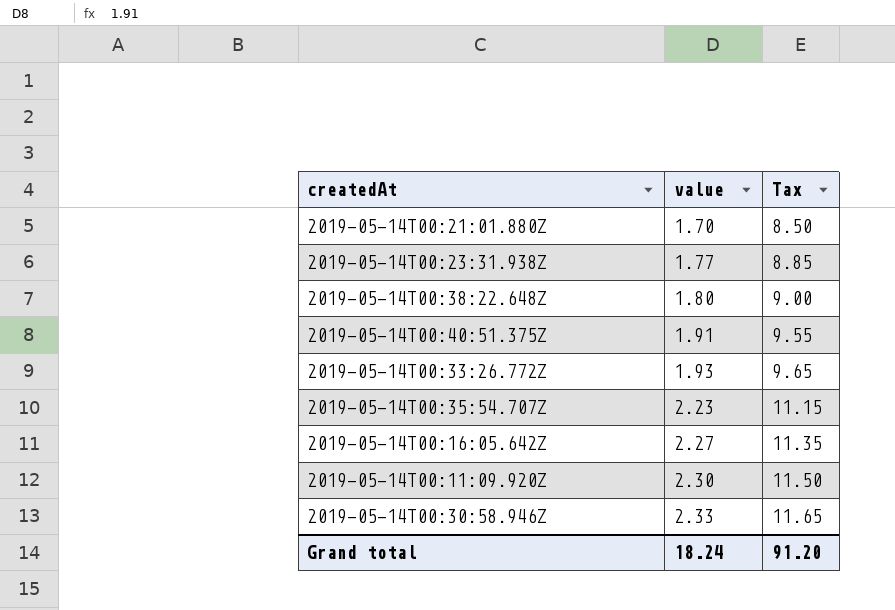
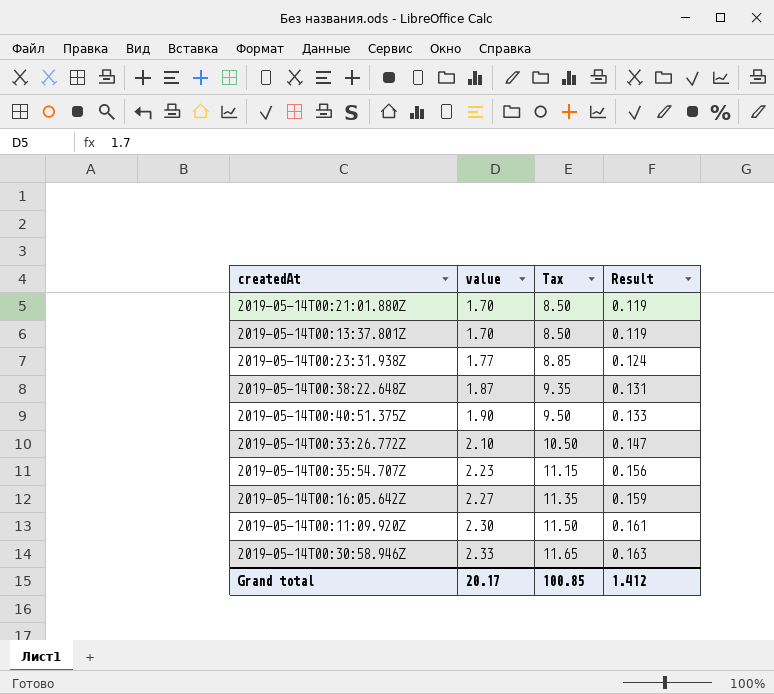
column Result | formula: none -> [value] * 0.07
row 2019-05-14T00:13:37.801Z: none -> 1.70 | 8.50 | 0.119
2019-05-14T00:38:22.648Z | value: 1.80 -> 1.87
2019-05-14T00:38:22.648Z | Tax: 9.00 -> 9.35
2019-05-14T00:40:51.375Z | value: 1.91 -> 1.90
2019-05-14T00:40:51.375Z | Tax: 9.55 -> 9.50
2019-05-14T00:33:26.772Z | value: 1.93 -> 2.10
2019-05-14T00:33:26.772Z | Tax: 9.65 -> 10.50
Grand total | value: 18.24 -> 20.17
Grand total | Tax: 91.20 -> 100.85

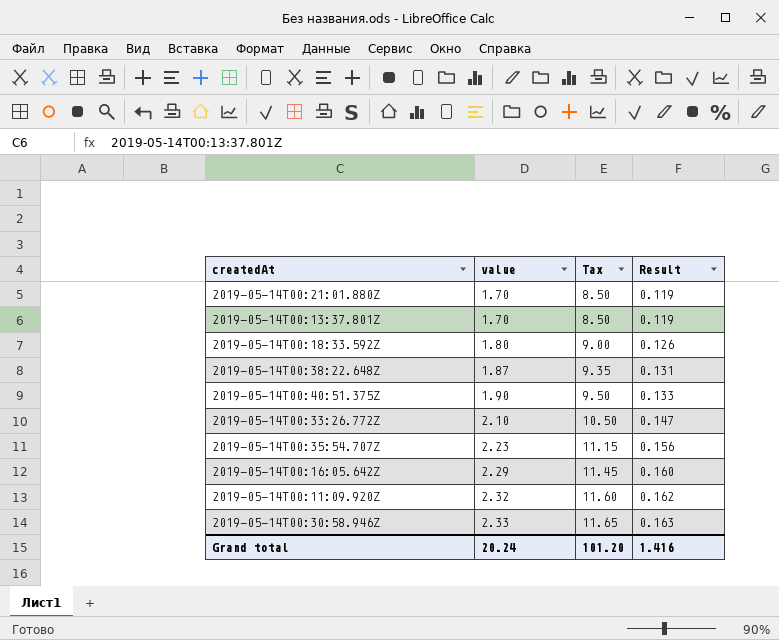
row 2019-05-14T00:23:31.938Z: 1.77 | 8.85 | 0.124 -> none
row 2019-05-14T00:18:33.592Z: none -> 1.80 | 9.00 | 0.126
2019-05-14T00:16:05.642Z | value: 2.27 -> 2.29
2019-05-14T00:16:05.642Z | Tax: 11.35 -> 11.45
2019-05-14T00:16:05.642Z | Result: 0.159 -> 0.160
2019-05-14T00:11:09.920Z | value: 2.30 -> 2.32
2019-05-14T00:11:09.920Z | Tax: 11.50 -> 11.60
2019-05-14T00:11:09.920Z | Result: 0.161 -> 0.162
Grand total | value: 20.17 -> 20.24
Grand total | Tax: 100.85 -> 101.20
Grand total | Result: 1.412 -> 1.416

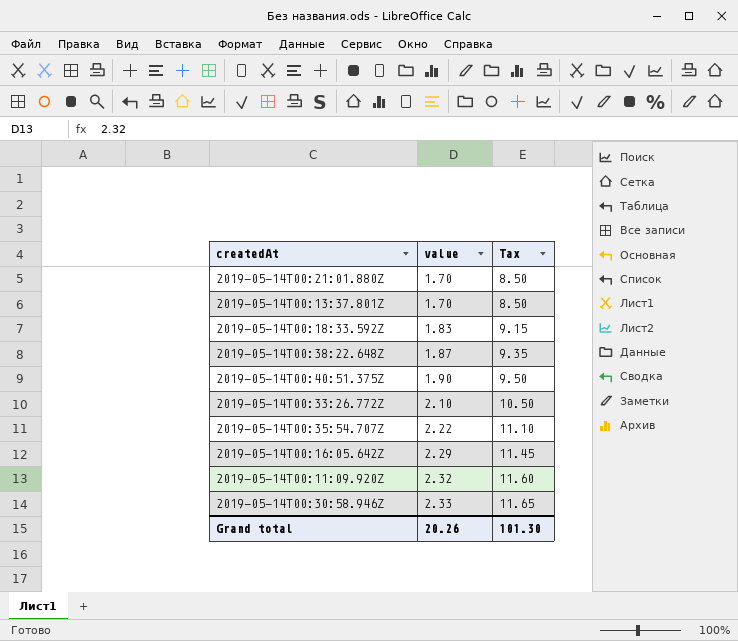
column Result | formula: [value] * 0.07 -> none
2019-05-14T00:18:33.592Z | value: 1.80 -> 1.83
2019-05-14T00:18:33.592Z | Tax: 9.00 -> 9.15
2019-05-14T00:35:54.707Z | value: 2.23 -> 2.22
2019-05-14T00:35:54.707Z | Tax: 11.15 -> 11.10
Grand total | value: 20.24 -> 20.26
Grand total | Tax: 101.20 -> 101.30

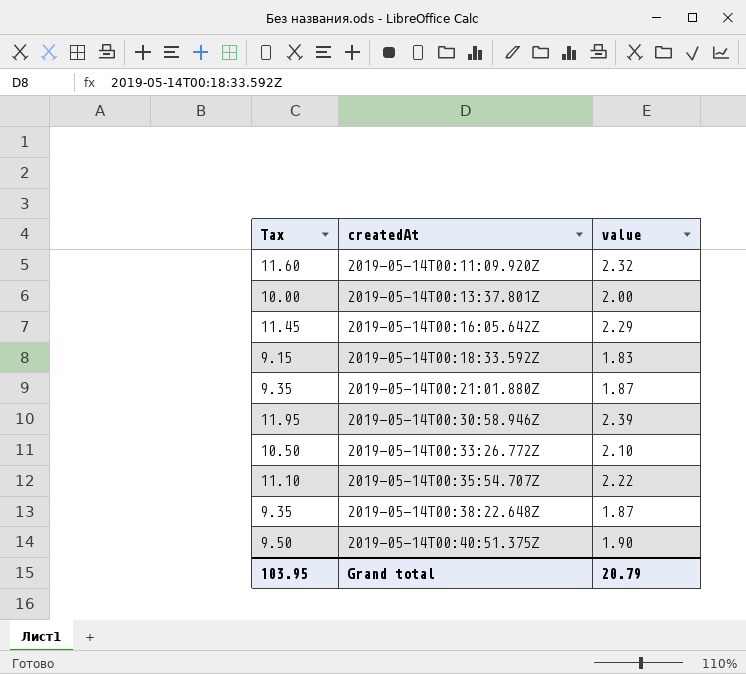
row order: value ascending -> createdAt ascending
column Tax | position: 3 -> 1
2019-05-14T00:13:37.801Z | Tax: 8.50 -> 10.00
2019-05-14T00:13:37.801Z | value: 1.70 -> 2.00
2019-05-14T00:21:01.880Z | Tax: 8.50 -> 9.35
2019-05-14T00:21:01.880Z | value: 1.70 -> 1.87
2019-05-14T00:30:58.946Z | Tax: 11.65 -> 11.95
2019-05-14T00:30:58.946Z | value: 2.33 -> 2.39
Grand total | Tax: 101.30 -> 103.95
Grand total | value: 20.26 -> 20.79

